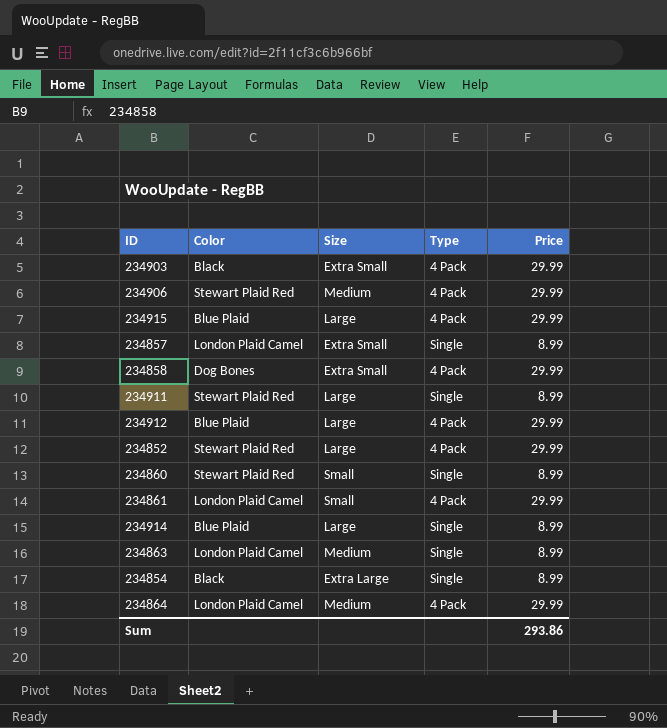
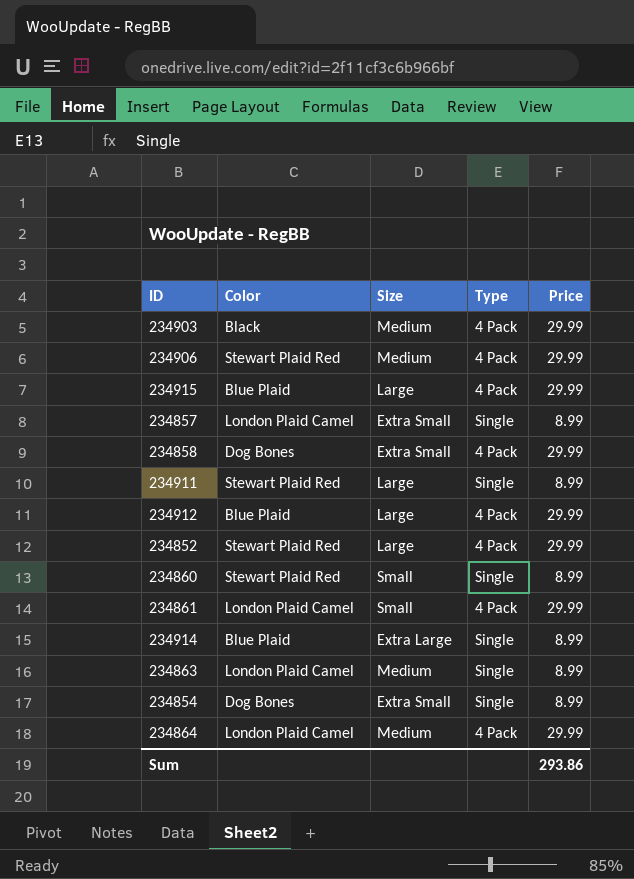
234903 | Size: Extra Small -> Medium
234914 | Size: Large -> Extra Large
234854 | Color: Black -> Dog Bones
234854 | Size: Extra Large -> Extra Small

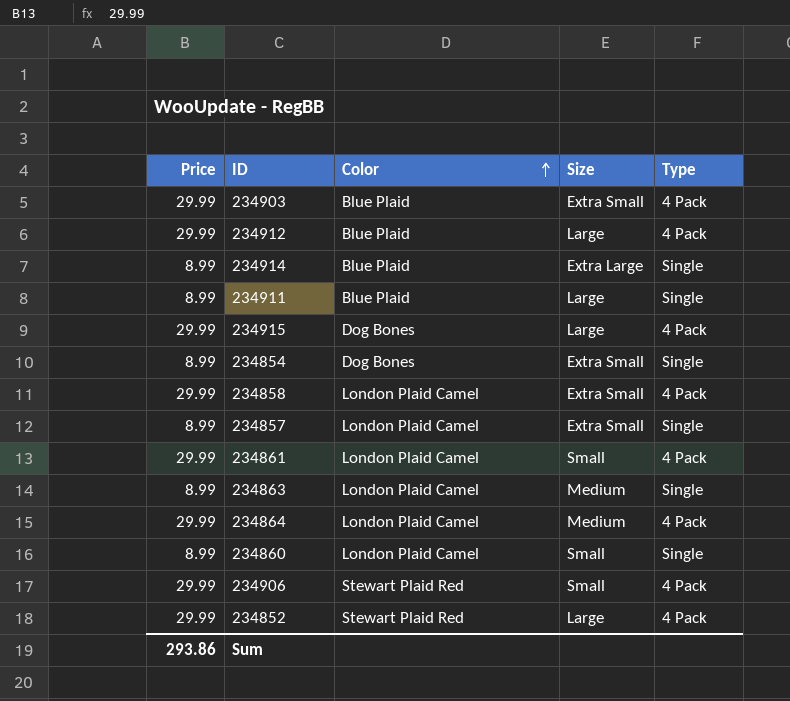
row order: none -> Color ascending
column Price | position: 5 -> 1
234903 | Color: Black -> Blue Plaid
234903 | Size: Medium -> Extra Small
234911 | Color: Stewart Plaid Red -> Blue Plaid
234915 | Color: Blue Plaid -> Dog Bones
234858 | Color: Dog Bones -> London Plaid Camel
234860 | Color: Stewart Plaid Red -> London Plaid Camel
234906 | Size: Medium -> Small

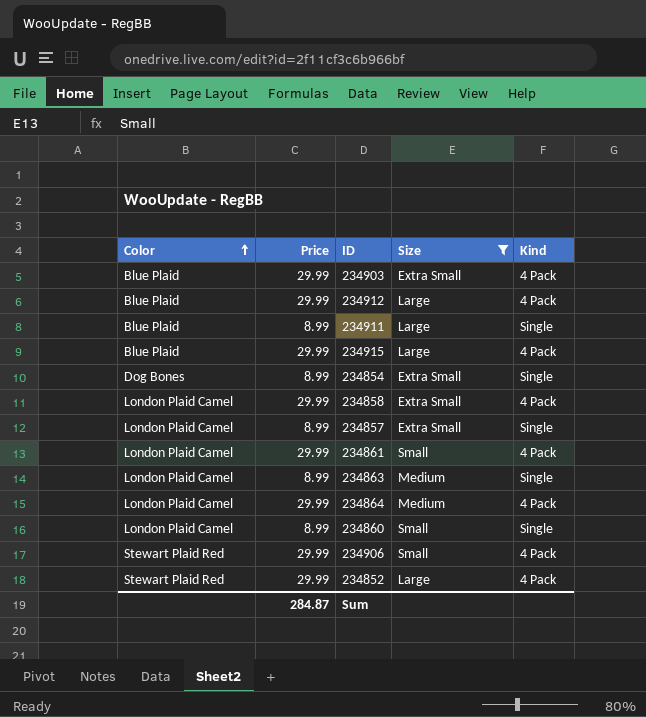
filter: none -> Size != Extra Large
column Color | position: 3 -> 1
column name: Type -> Kind
234915 | Color: Dog Bones -> Blue Plaid
Sum | Price: 293.86 -> 284.87

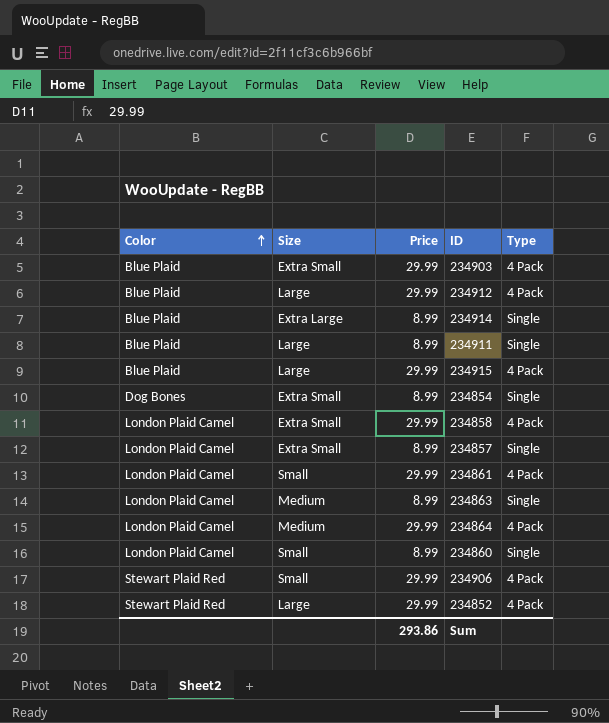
filter: Size != Extra Large -> none
column Size | position: 4 -> 2
column name: Kind -> Type
Sum | Price: 284.87 -> 293.86

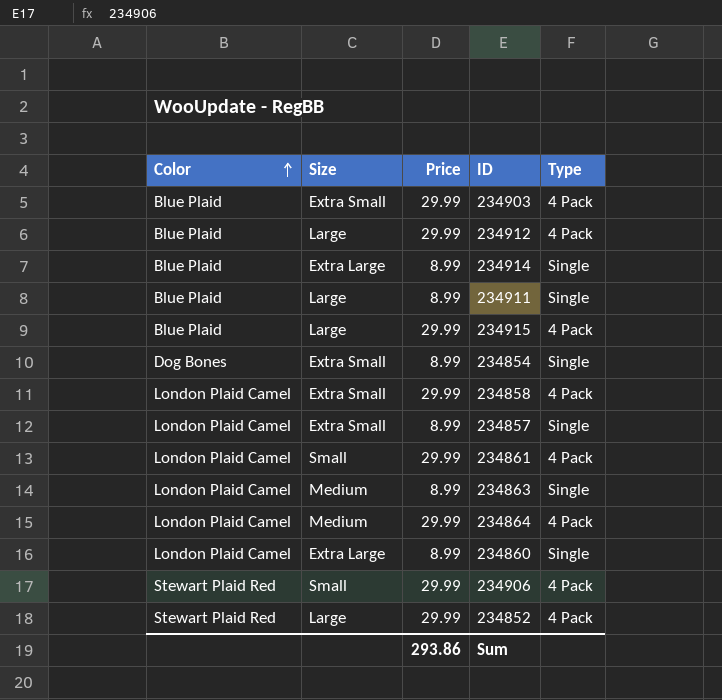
234860 | Size: Small -> Extra Large

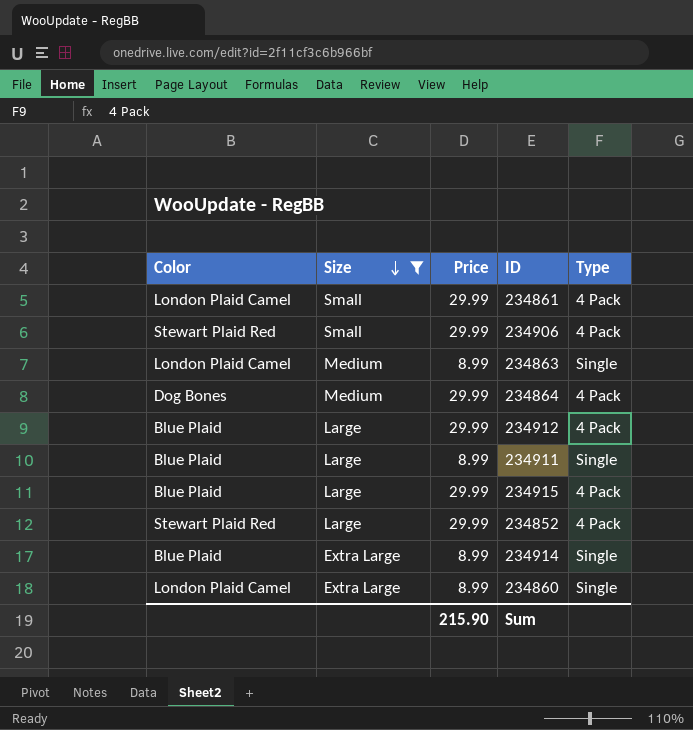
filter: none -> Size != Extra Small
row order: Color ascending -> Size descending
234864 | Color: London Plaid Camel -> Dog Bones
Sum | Price: 293.86 -> 215.90

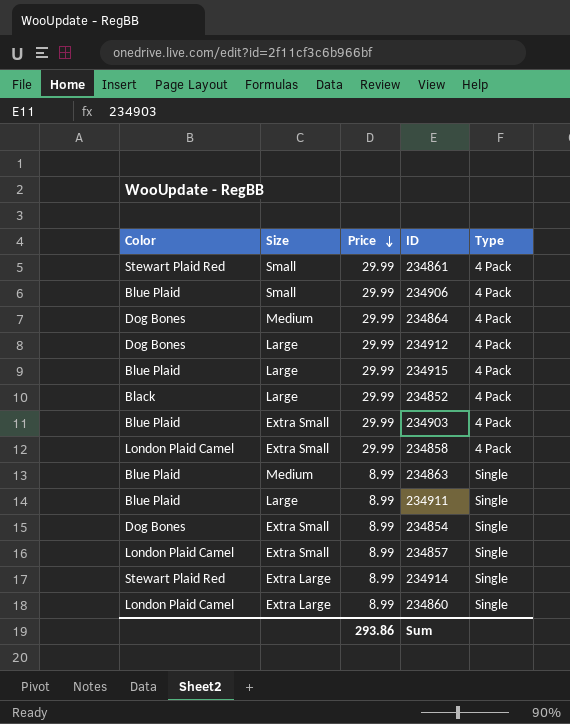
filter: Size != Extra Small -> none
row order: Size descending -> Price descending
234861 | Color: London Plaid Camel -> Stewart Plaid Red
234906 | Color: Stewart Plaid Red -> Blue Plaid
234912 | Color: Blue Plaid -> Dog Bones
234852 | Color: Stewart Plaid Red -> Black
234863 | Color: London Plaid Camel -> Blue Plaid
234914 | Color: Blue Plaid -> Stewart Plaid Red
Sum | Price: 215.90 -> 293.86

